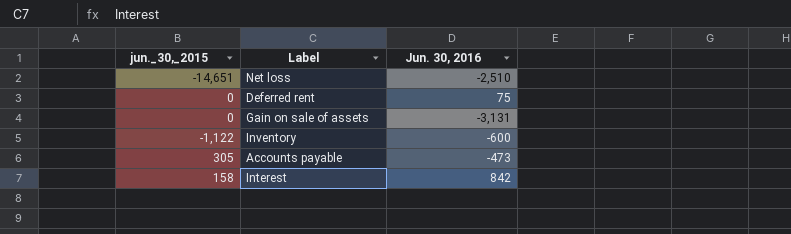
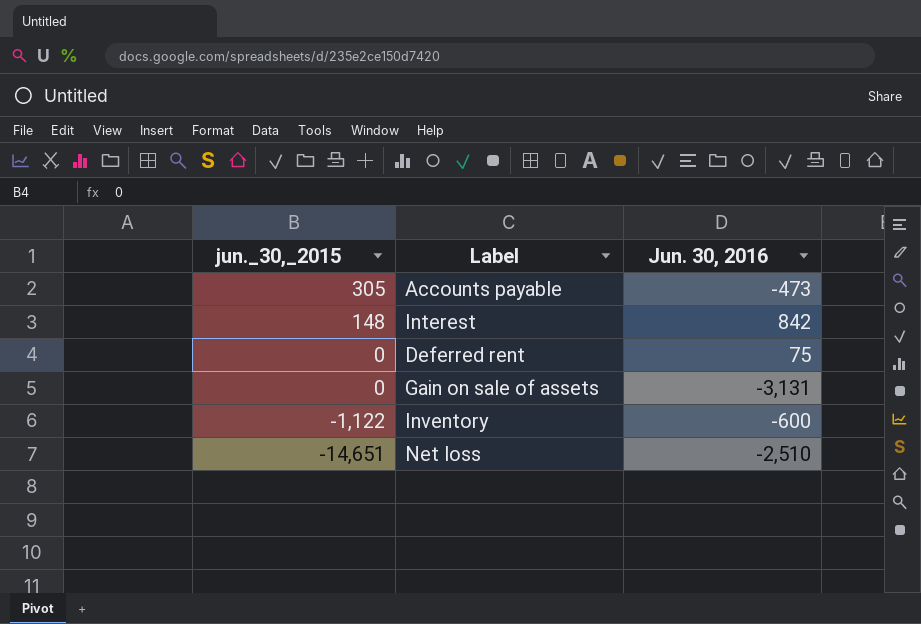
row order: none -> jun._30,_2015 descending
Interest | jun._30,_2015: 158 -> 148

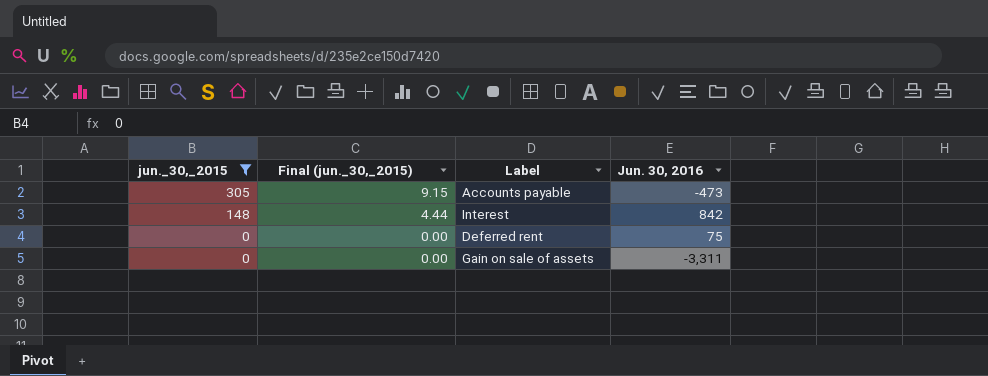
filter: none -> jun._30,_2015 >= 0
column Final (jun._30,_2015) | formula: none -> [jun._30,_2015] * 0.03
Gain on sale of assets | Jun. 30, 2016: -3,131 -> -3,311

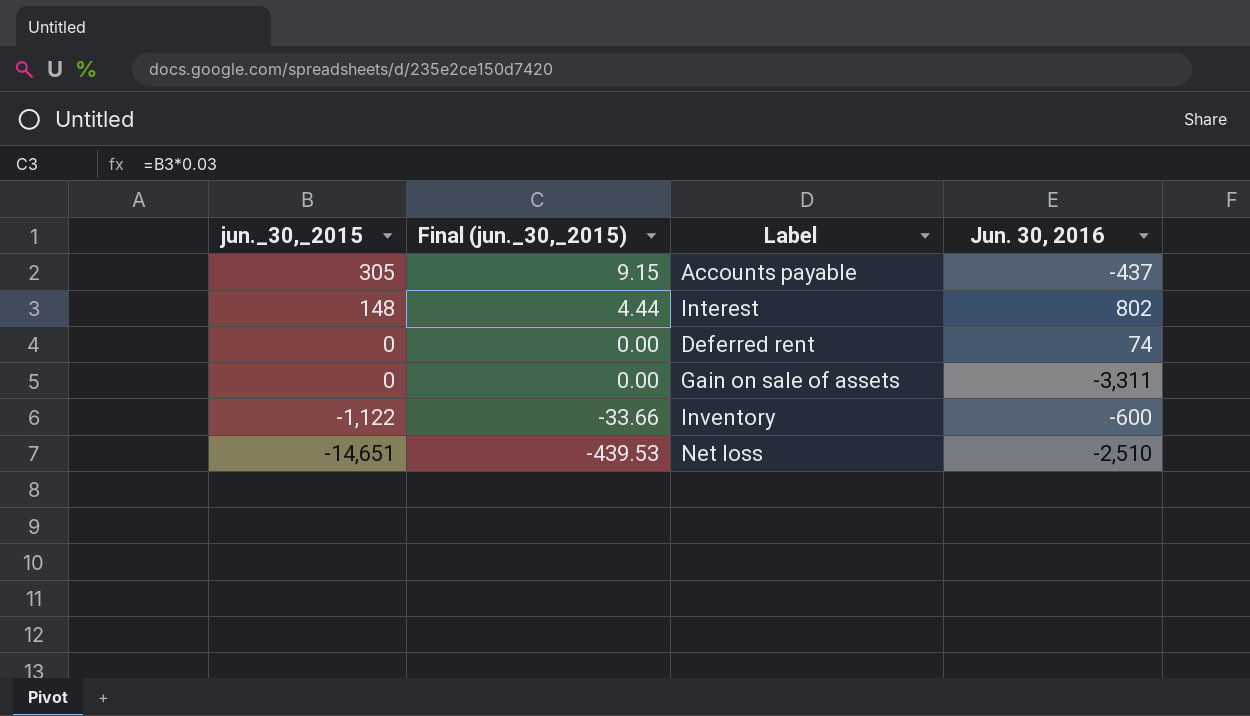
filter: jun._30,_2015 >= 0 -> none
Accounts payable | Jun. 30, 2016: -473 -> -437
Interest | Jun. 30, 2016: 842 -> 802
Deferred rent | Jun. 30, 2016: 75 -> 74

